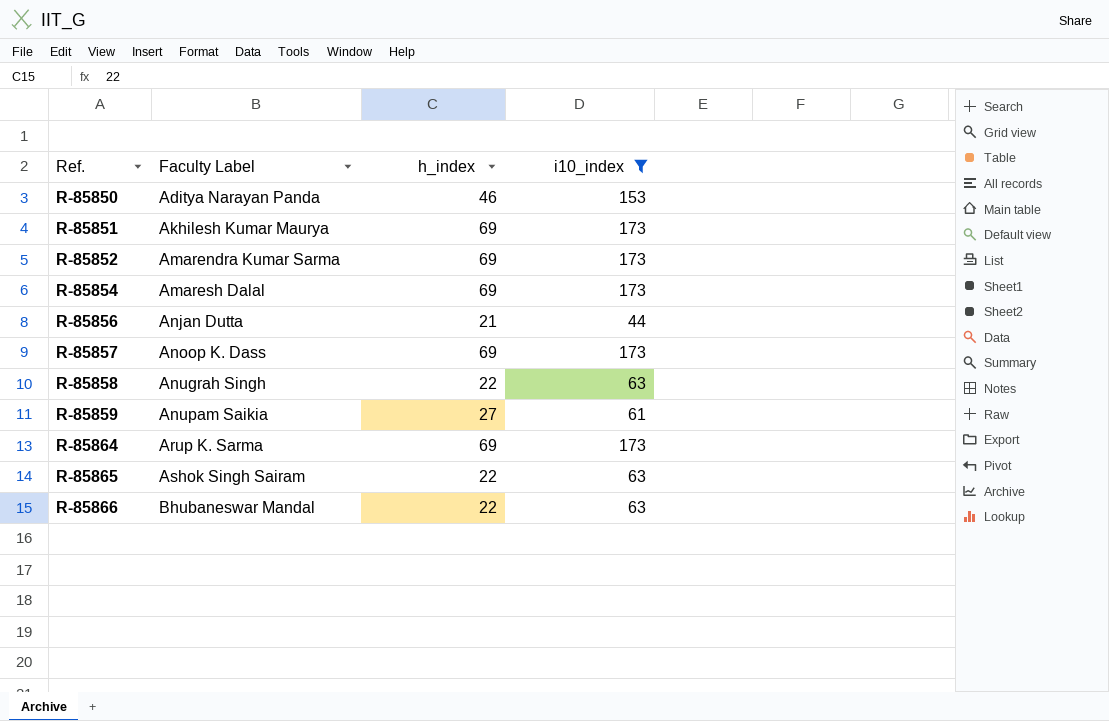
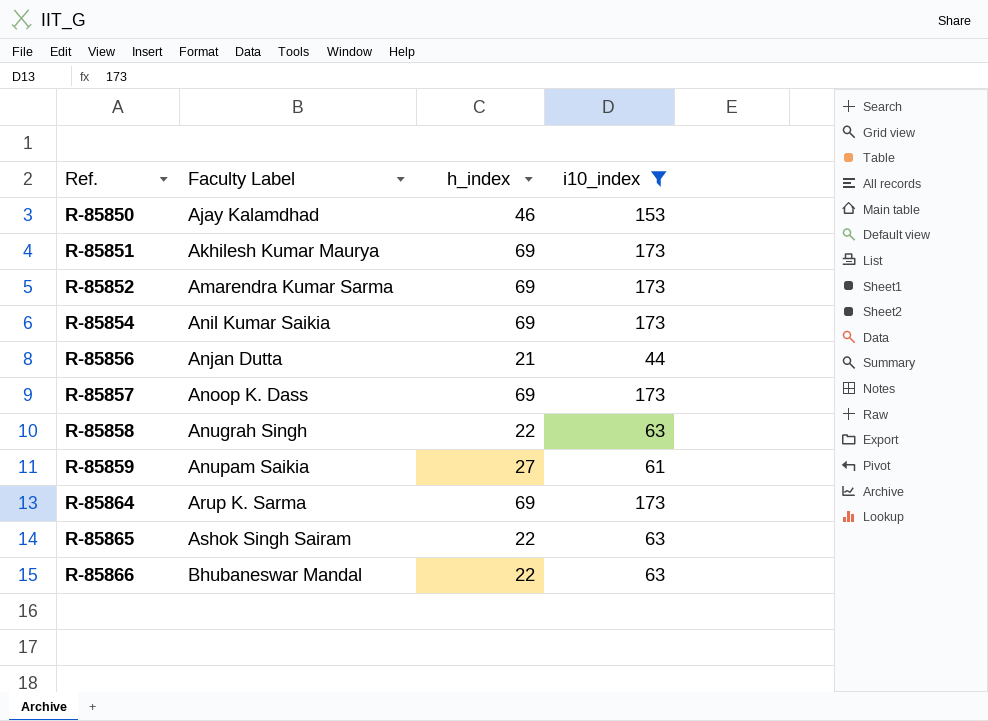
R-85850 | Faculty Label: Aditya Narayan Panda -> Ajay Kalamdhad
R-85854 | Faculty Label: Amaresh Dalal -> Anil Kumar Saikia

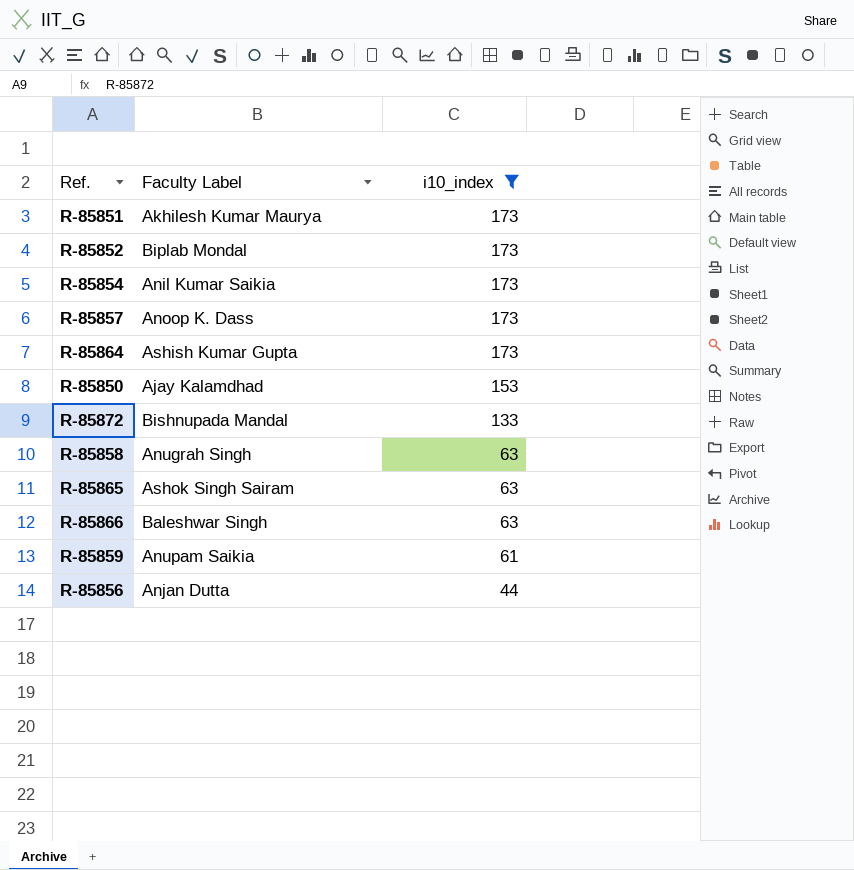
row order: Ref. ascending -> i10_index descending
column h_index | position: 3 -> none
R-85852 | Faculty Label: Amarendra Kumar Sarma -> Biplab Mondal
R-85864 | Faculty Label: Arup K. Sarma -> Ashish Kumar Gupta
row R-85872: none -> Bishnupada Mandal | 133
R-85866 | Faculty Label: Bhubaneswar Mandal -> Baleshwar Singh

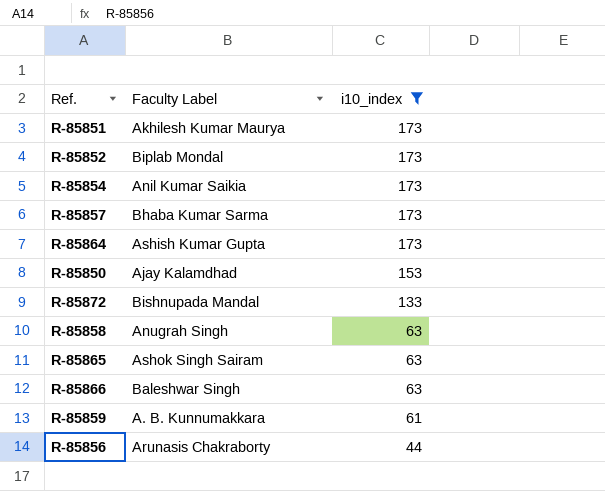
R-85857 | Faculty Label: Anoop K. Dass -> Bhaba Kumar Sarma
R-85859 | Faculty Label: Anupam Saikia -> A. B. Kunnumakkara
R-85856 | Faculty Label: Anjan Dutta -> Arunasis Chakraborty

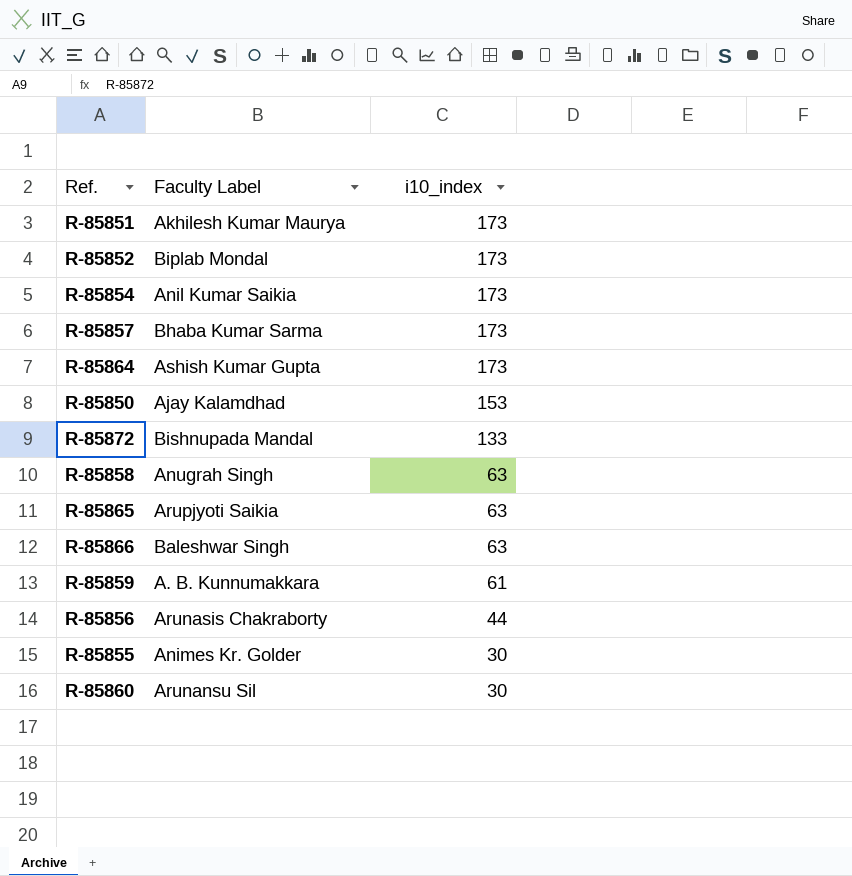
filter: i10_index != 30 -> none
R-85865 | Faculty Label: Ashok Singh Sairam -> Arupjyoti Saikia

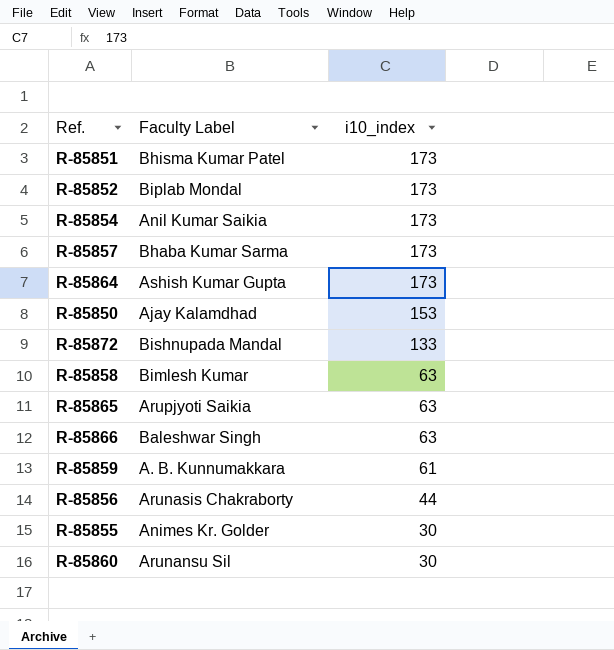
R-85851 | Faculty Label: Akhilesh Kumar Maurya -> Bhisma Kumar Patel
R-85858 | Faculty Label: Anugrah Singh -> Bimlesh Kumar

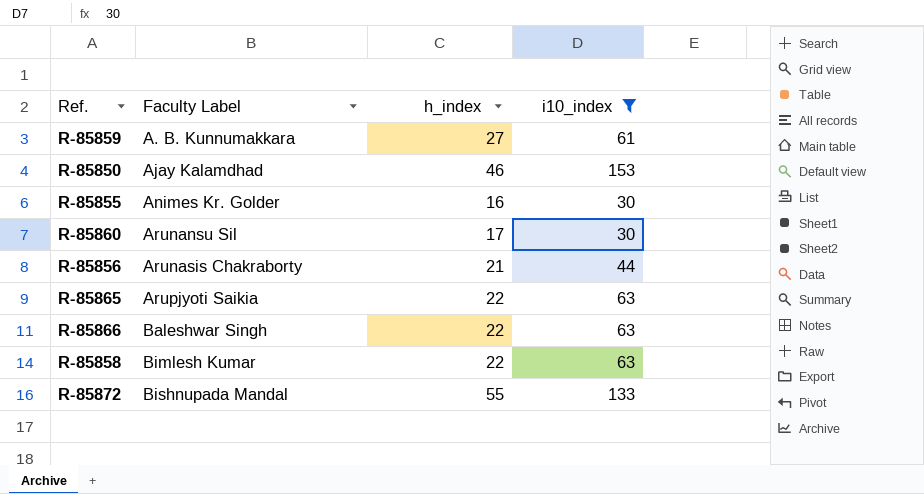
filter: none -> i10_index != 173
row order: i10_index descending -> Faculty Label ascending
column h_index | position: none -> 3

